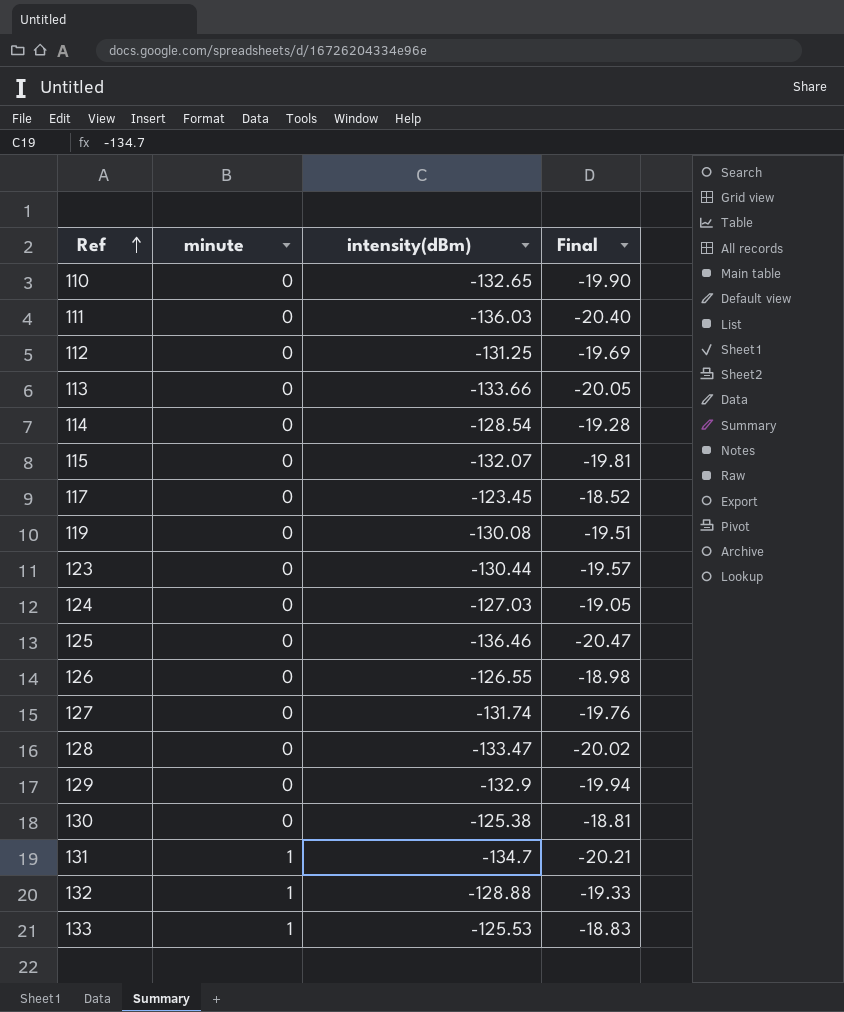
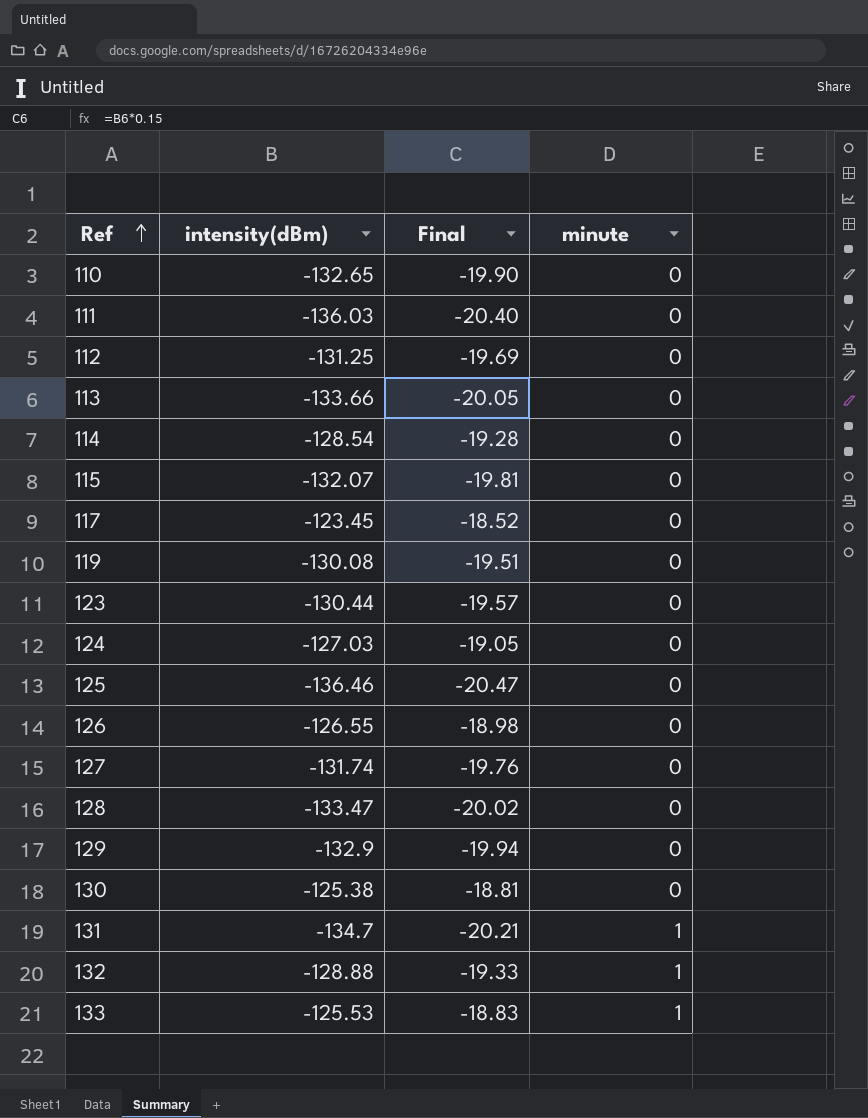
column minute | position: 2 -> 4

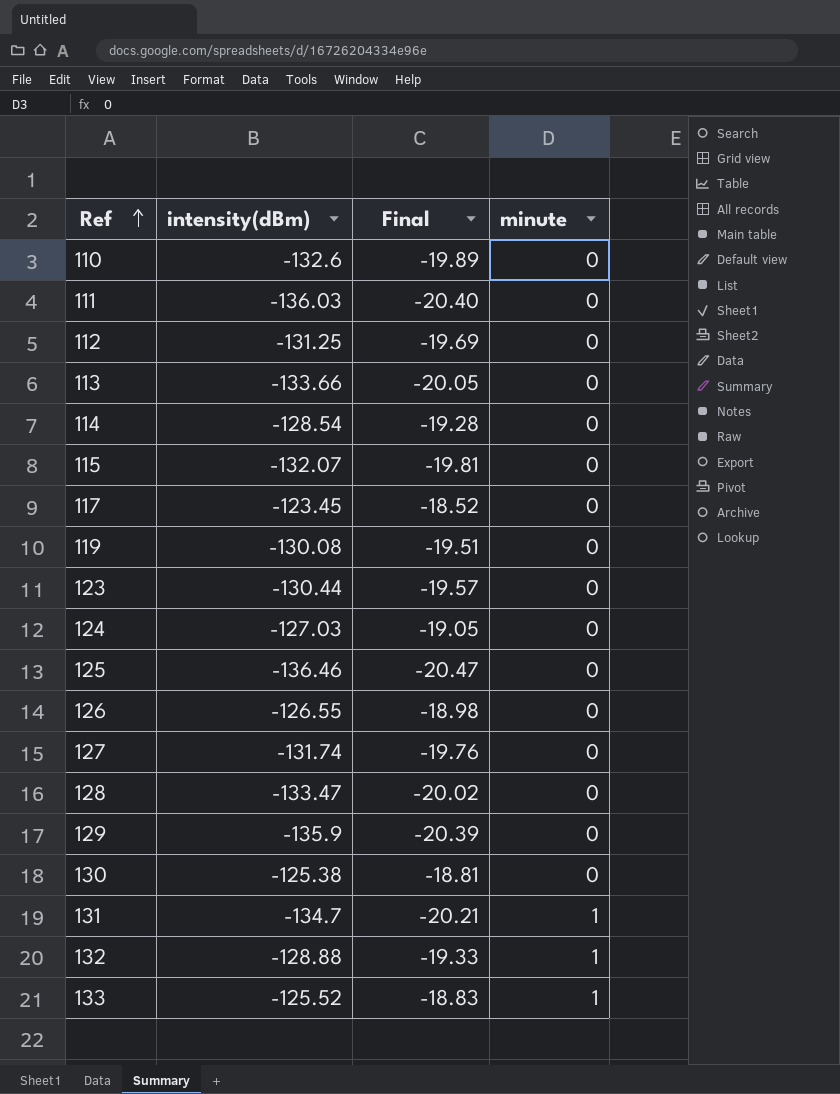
110 | intensity(dBm): -132.65 -> -132.6
110 | Final: -19.90 -> -19.89
129 | intensity(dBm): -132.9 -> -135.9
129 | Final: -19.94 -> -20.39
133 | intensity(dBm): -125.53 -> -125.52

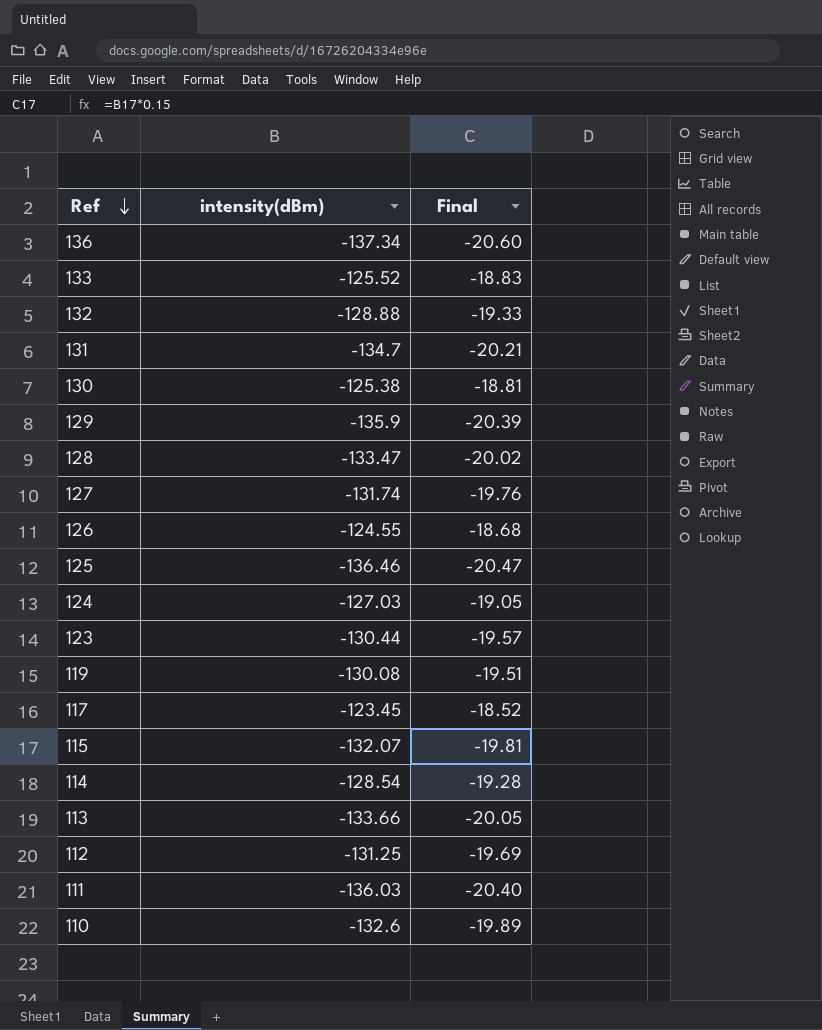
row order: Ref ascending -> Ref descending
column minute | position: 4 -> none
row 136: none -> -137.34 | -20.60
126 | intensity(dBm): -126.55 -> -124.55
126 | Final: -18.98 -> -18.68

